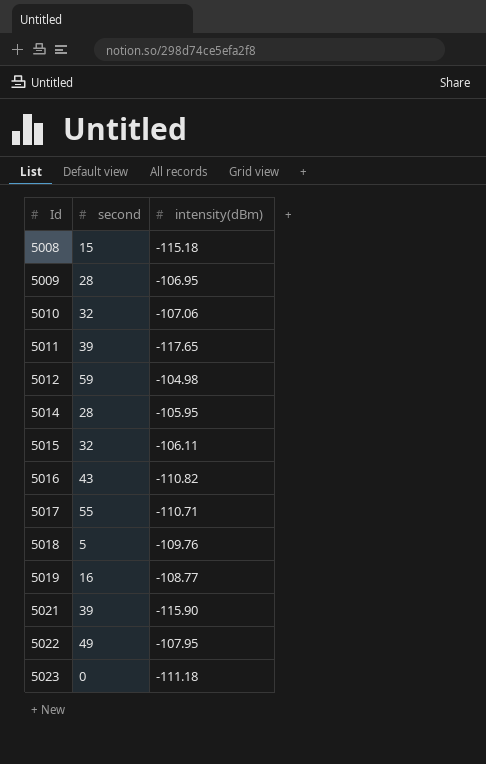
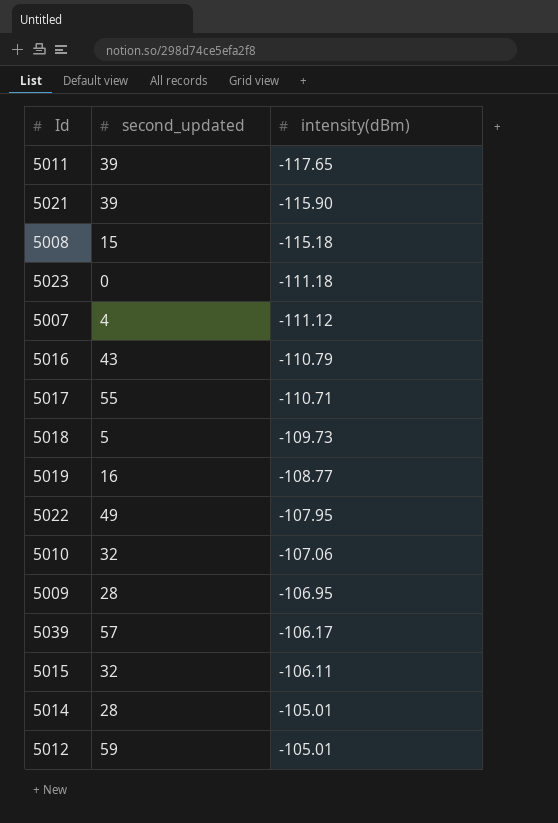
row order: Id ascending -> intensity(dBm) ascending
column name: second -> second_updated
row 5007: none -> 4 | -111.12
5016 | intensity(dBm): -110.82 -> -110.79
5018 | intensity(dBm): -109.76 -> -109.73
row 5039: none -> 57 | -106.17
5014 | intensity(dBm): -105.95 -> -105.01
5012 | intensity(dBm): -104.98 -> -105.01

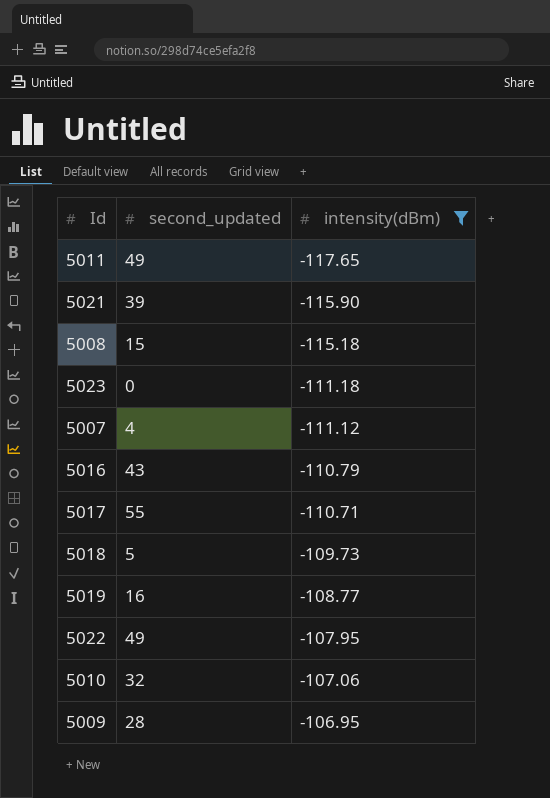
filter: none -> intensity(dBm) <= -106.95
5011 | second_updated: 39 -> 49

